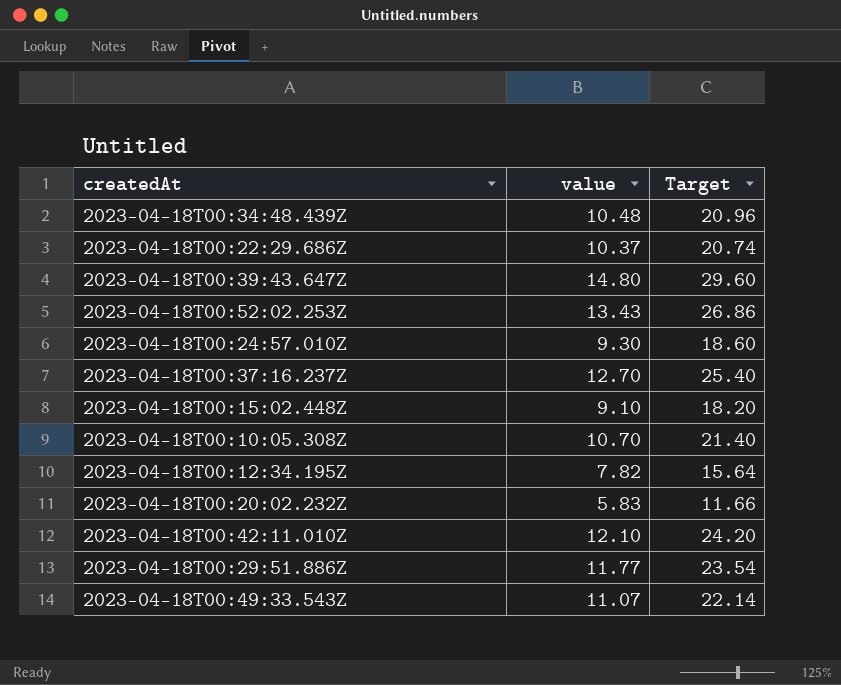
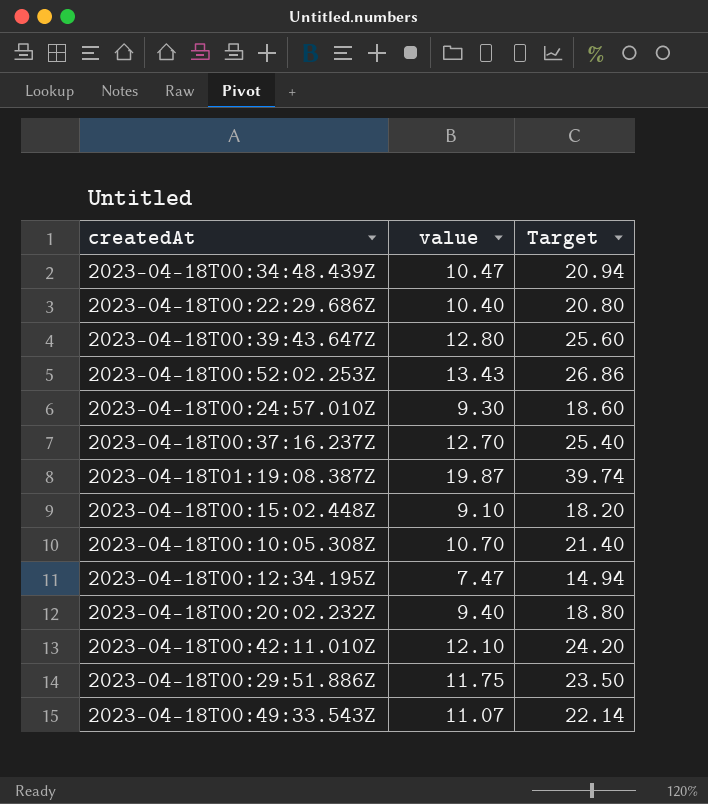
2023-04-18T00:34:48.439Z | value: 10.48 -> 10.47
2023-04-18T00:34:48.439Z | Target: 20.96 -> 20.94
2023-04-18T00:22:29.686Z | value: 10.37 -> 10.40
2023-04-18T00:22:29.686Z | Target: 20.74 -> 20.80
2023-04-18T00:39:43.647Z | value: 14.80 -> 12.80
2023-04-18T00:39:43.647Z | Target: 29.60 -> 25.60
row 2023-04-18T01:19:08.387Z: none -> 19.87 | 39.74
2023-04-18T00:12:34.195Z | value: 7.82 -> 7.47
2023-04-18T00:12:34.195Z | Target: 15.64 -> 14.94
2023-04-18T00:20:02.232Z | value: 5.83 -> 9.40
2023-04-18T00:20:02.232Z | Target: 11.66 -> 18.80
2023-04-18T00:29:51.886Z | value: 11.77 -> 11.75
2023-04-18T00:29:51.886Z | Target: 23.54 -> 23.50

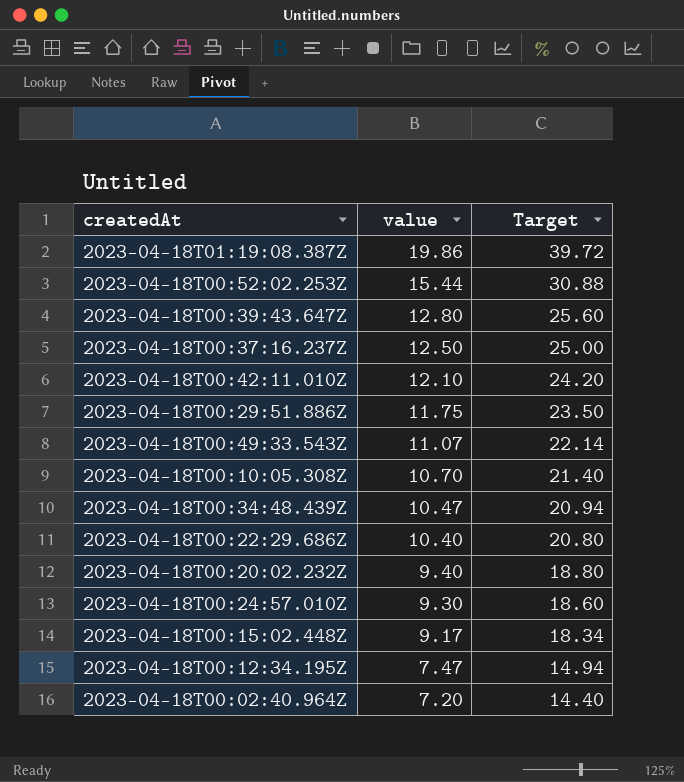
row order: none -> value descending
2023-04-18T01:19:08.387Z | value: 19.87 -> 19.86
2023-04-18T01:19:08.387Z | Target: 39.74 -> 39.72
2023-04-18T00:52:02.253Z | value: 13.43 -> 15.44
2023-04-18T00:52:02.253Z | Target: 26.86 -> 30.88
2023-04-18T00:37:16.237Z | value: 12.70 -> 12.50
2023-04-18T00:37:16.237Z | Target: 25.40 -> 25.00
2023-04-18T00:15:02.448Z | value: 9.10 -> 9.17
2023-04-18T00:15:02.448Z | Target: 18.20 -> 18.34
row 2023-04-18T00:02:40.964Z: none -> 7.20 | 14.40

